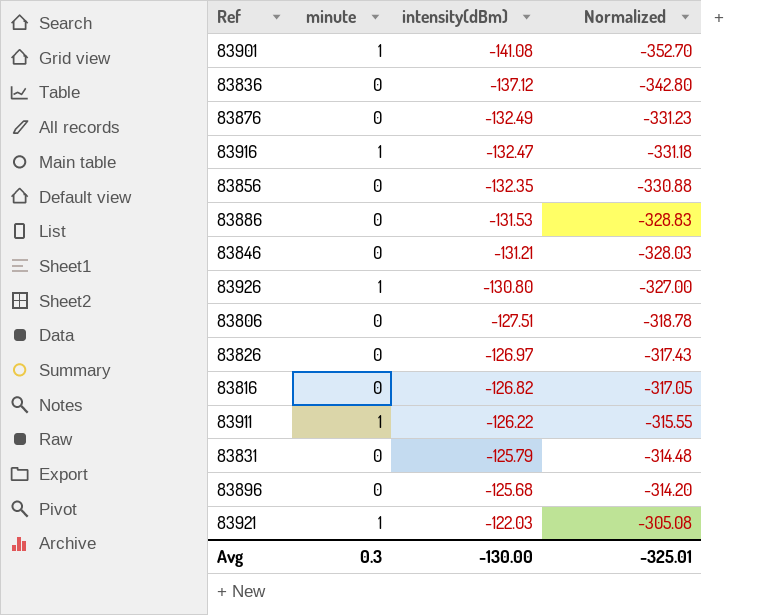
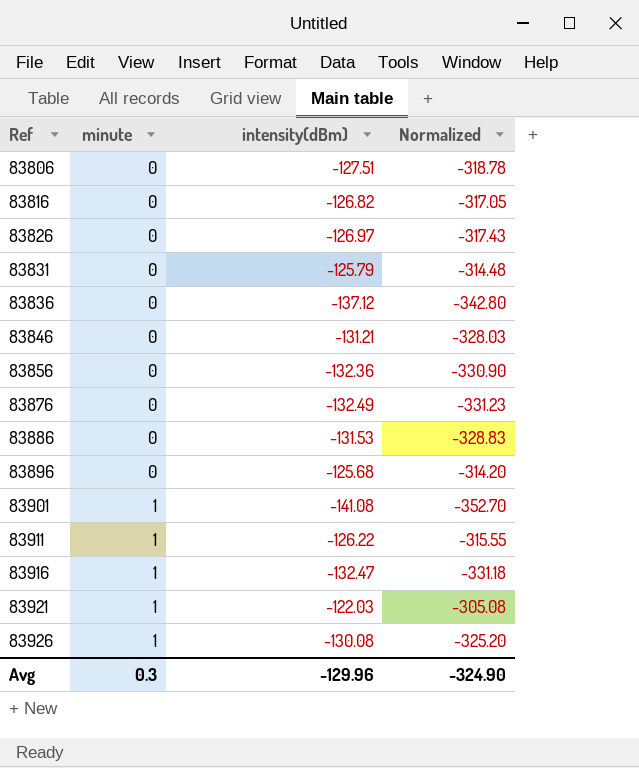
row order: intensity(dBm) ascending -> Ref ascending
83856 | intensity(dBm): -132.35 -> -132.36
83856 | Normalized: -330.88 -> -330.90
83926 | intensity(dBm): -130.80 -> -130.08
83926 | Normalized: -327.00 -> -325.20
Avg | intensity(dBm): -130.00 -> -129.96
Avg | Normalized: -325.01 -> -324.90

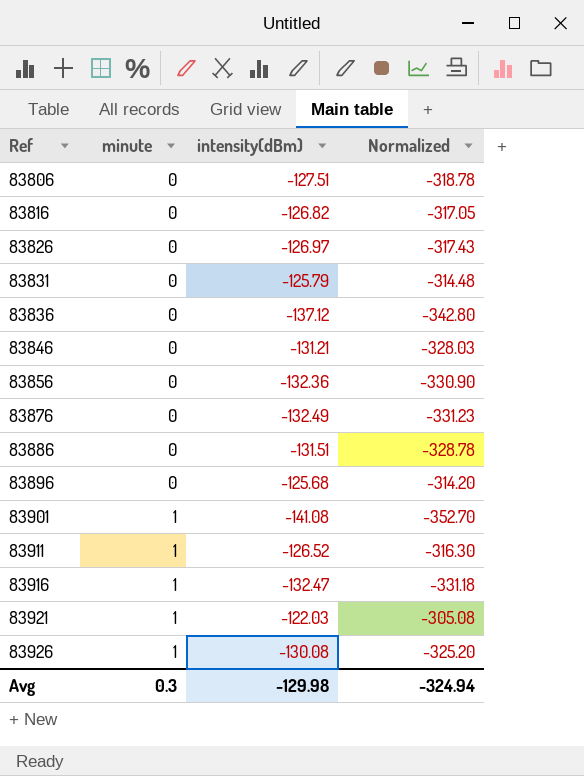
83886 | intensity(dBm): -131.53 -> -131.51
83886 | Normalized: -328.83 -> -328.78
83911 | intensity(dBm): -126.22 -> -126.52
83911 | Normalized: -315.55 -> -316.30
Avg | intensity(dBm): -129.96 -> -129.98
Avg | Normalized: -324.90 -> -324.94

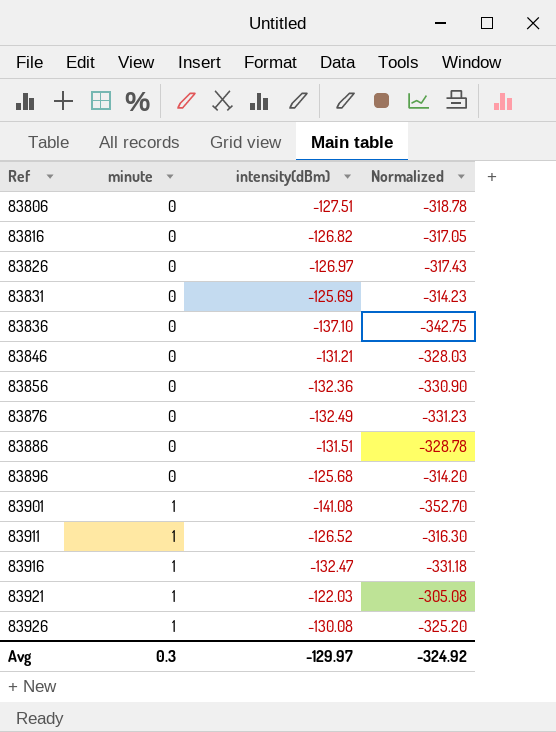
83831 | intensity(dBm): -125.79 -> -125.69
83831 | Normalized: -314.48 -> -314.23
83836 | intensity(dBm): -137.12 -> -137.10
83836 | Normalized: -342.80 -> -342.75
Avg | intensity(dBm): -129.98 -> -129.97
Avg | Normalized: -324.94 -> -324.92

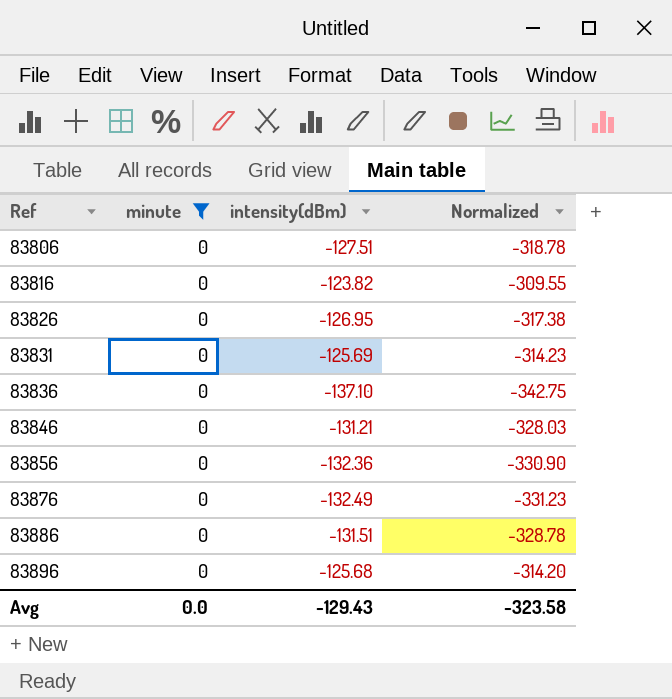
filter: none -> minute = 0
83816 | intensity(dBm): -126.82 -> -123.82
83816 | Normalized: -317.05 -> -309.55
83826 | intensity(dBm): -126.97 -> -126.95
83826 | Normalized: -317.43 -> -317.38
Avg | minute: 0.3 -> 0.0
Avg | intensity(dBm): -129.97 -> -129.43
Avg | Normalized: -324.92 -> -323.58

